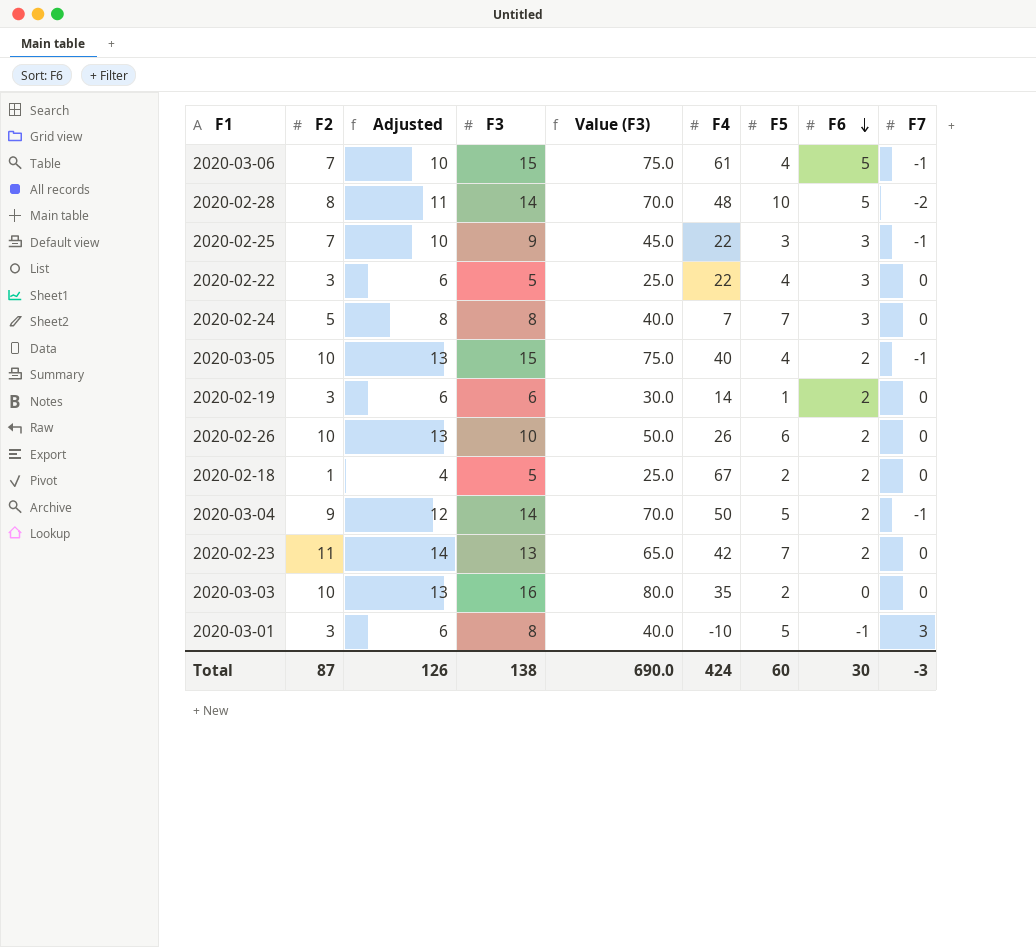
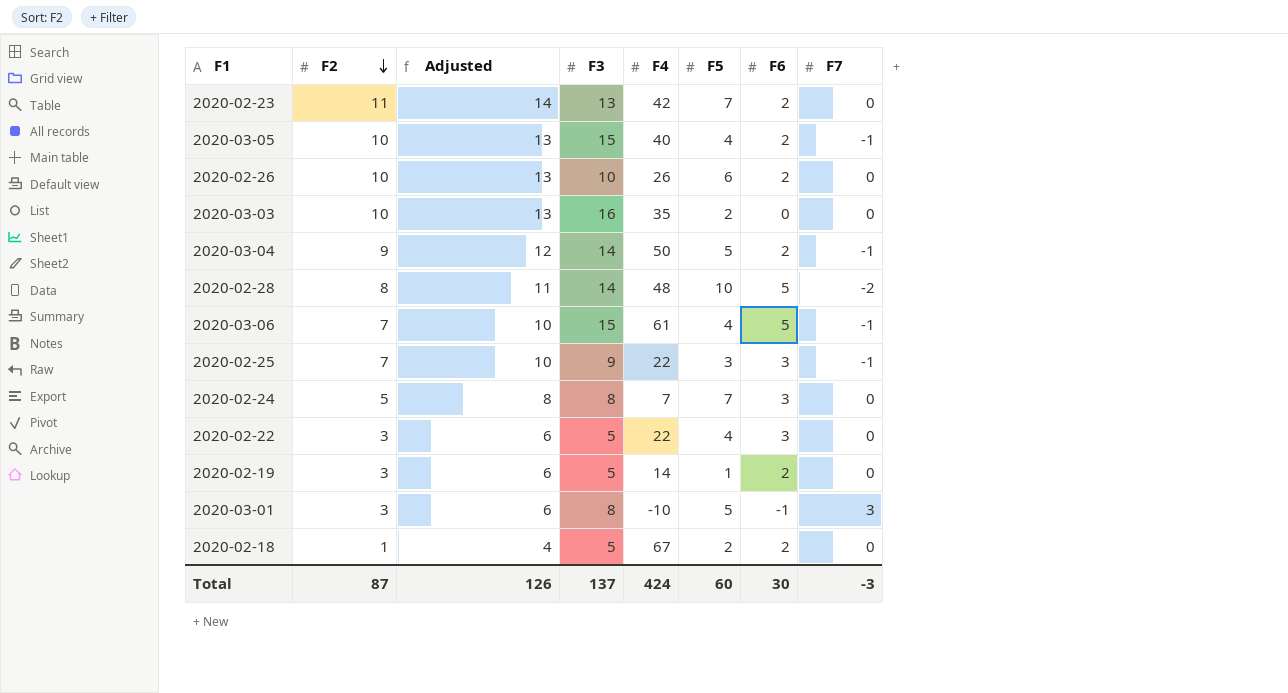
row order: F6 descending -> F2 descending
column Value (F3) | formula: [F3] * 5 -> none
2020-02-19 | F3: 6 -> 5
Total | F3: 138 -> 137

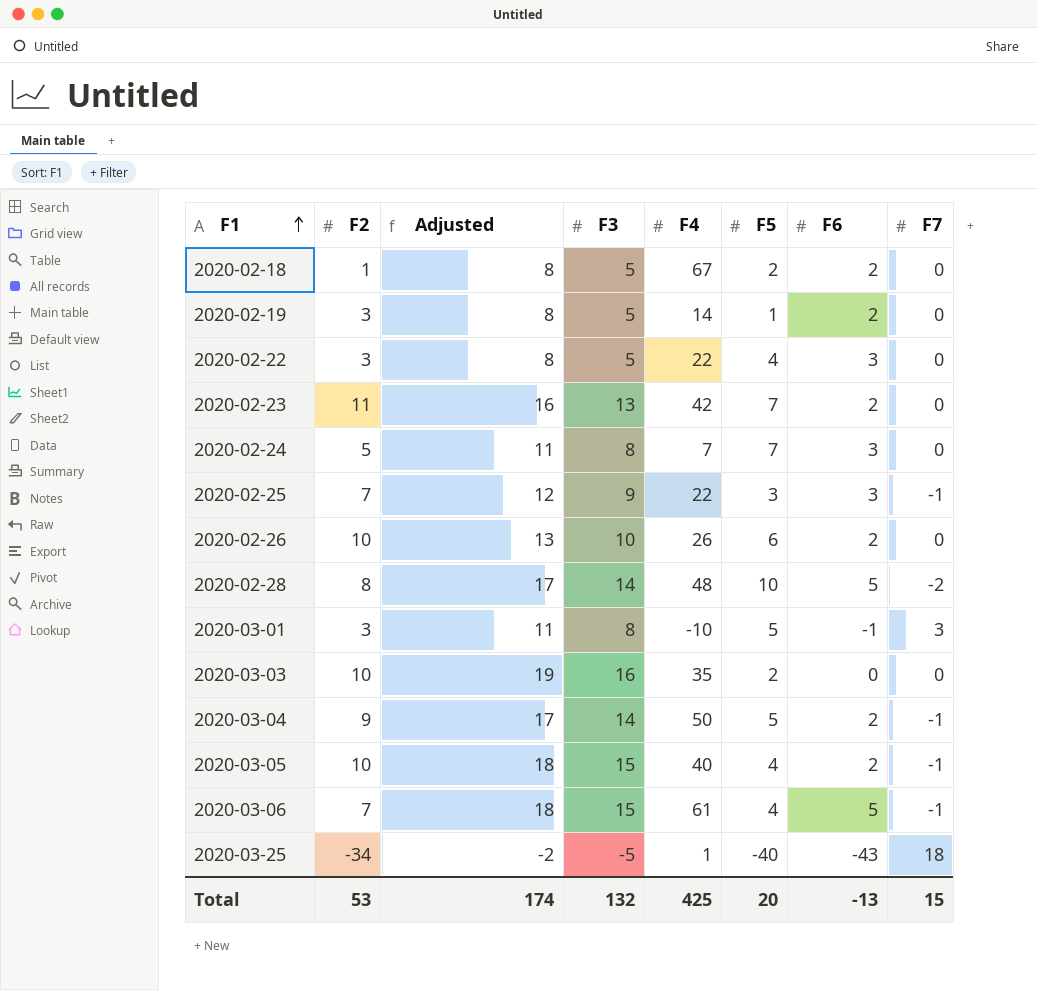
row order: F2 descending -> F1 ascending
column Adjusted | formula: [F2] + 3 -> [F3] + 3
row 2020-03-25: none -> -34 | -2 | -5 | 1 | -40 | -43 | 18
Total | F2: 87 -> 53
Total | Adjusted: 126 -> 174
Total | F3: 137 -> 132
Total | F4: 424 -> 425
Total | F5: 60 -> 20
Total | F6: 30 -> -13
Total | F7: -3 -> 15

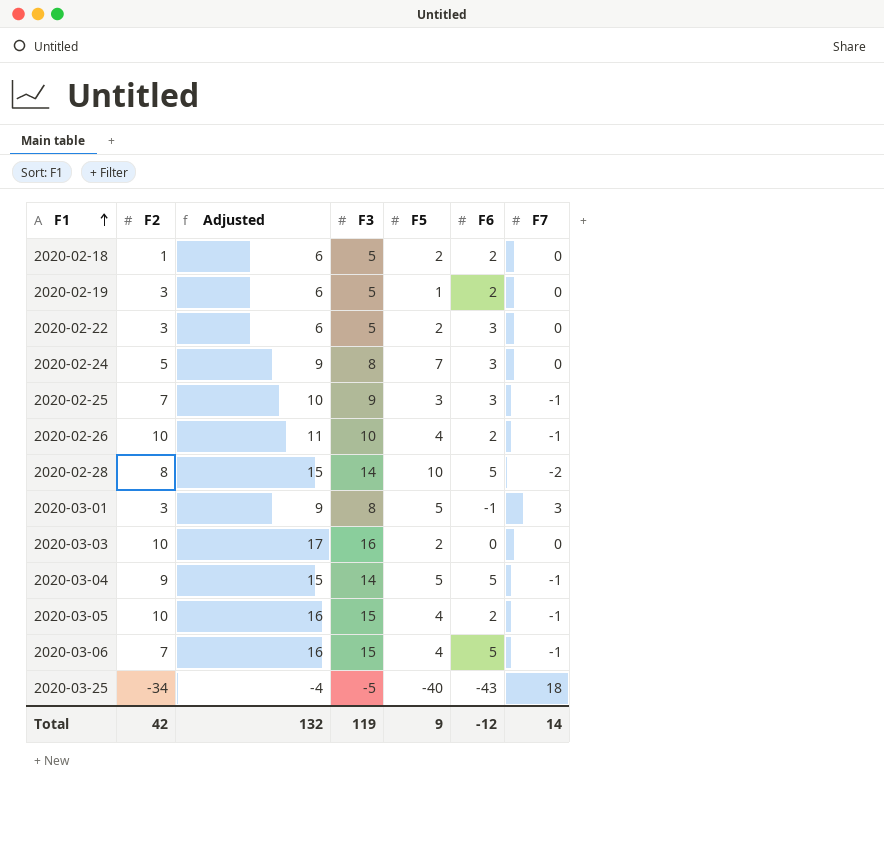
column F4 | position: 5 -> none
column Adjusted | formula: [F3] + 3 -> [F3] + 1
row 2020-02-23: 11 | 16 | 13 | 42 | 7 | 2 | 0 -> none
2020-02-22 | F5: 4 -> 2
2020-02-26 | F5: 6 -> 4
2020-02-26 | F7: 0 -> -1
2020-03-04 | F6: 2 -> 5
Total | F2: 53 -> 42
Total | Adjusted: 174 -> 132
Total | F3: 132 -> 119
Total | F5: 20 -> 9
Total | F6: -13 -> -12
Total | F7: 15 -> 14

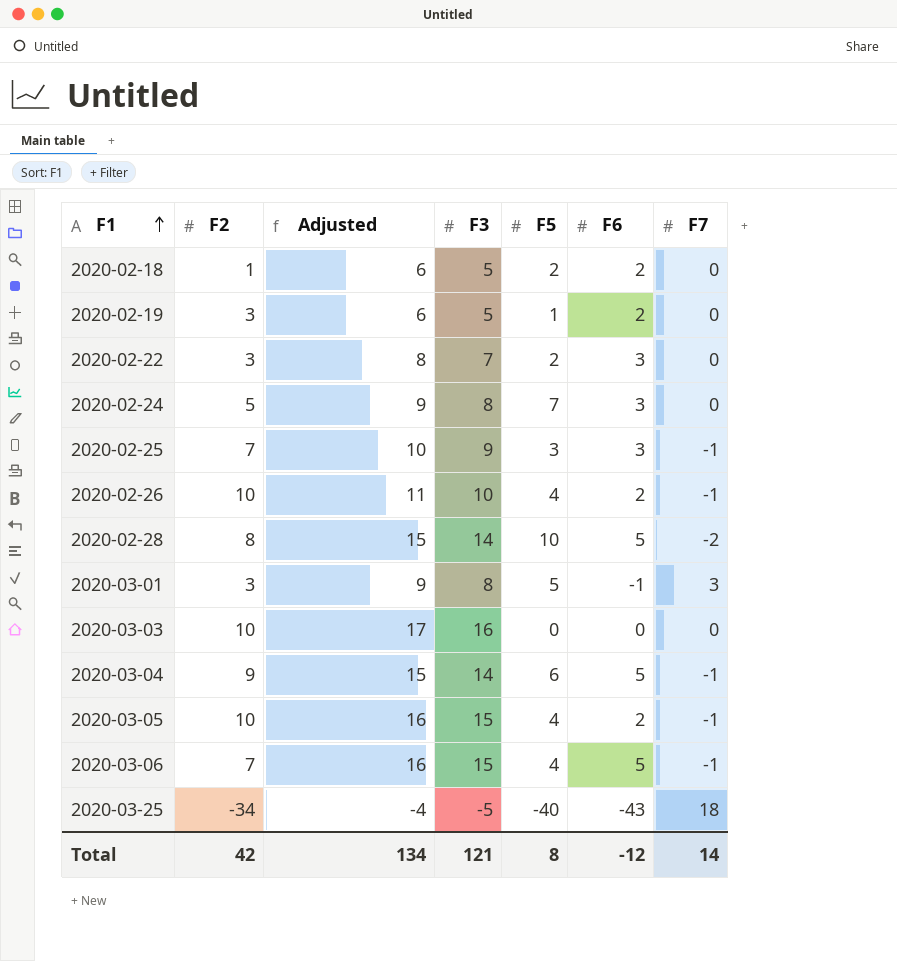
2020-02-22 | Adjusted: 6 -> 8
2020-02-22 | F3: 5 -> 7
2020-03-03 | F5: 2 -> 0
2020-03-04 | F5: 5 -> 6
Total | Adjusted: 132 -> 134
Total | F3: 119 -> 121
Total | F5: 9 -> 8

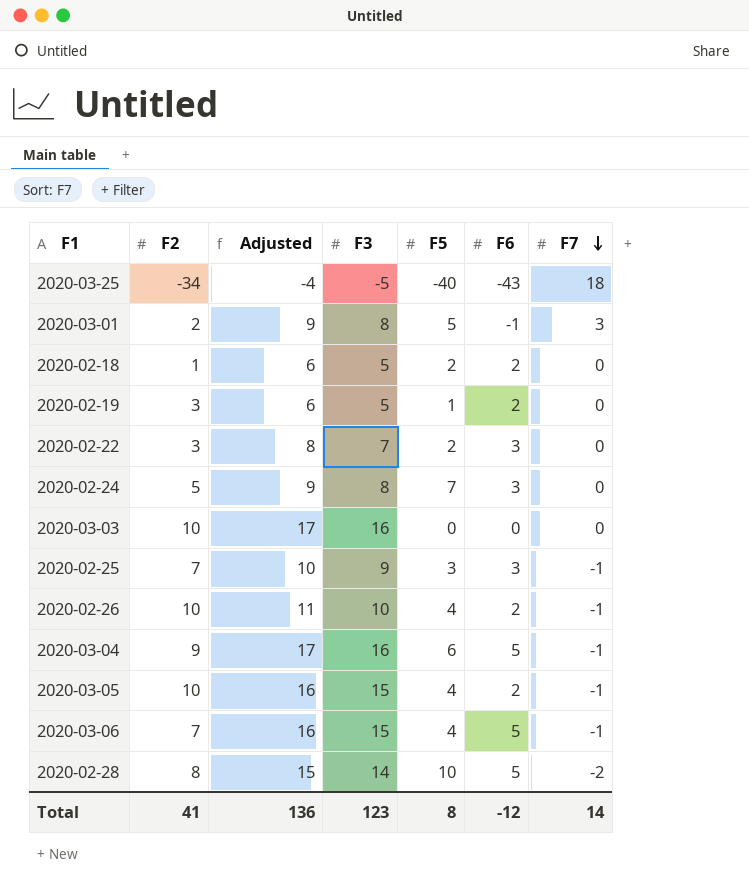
row order: F1 ascending -> F7 descending
2020-03-01 | F2: 3 -> 2
2020-03-04 | Adjusted: 15 -> 17
2020-03-04 | F3: 14 -> 16
Total | F2: 42 -> 41
Total | Adjusted: 134 -> 136
Total | F3: 121 -> 123

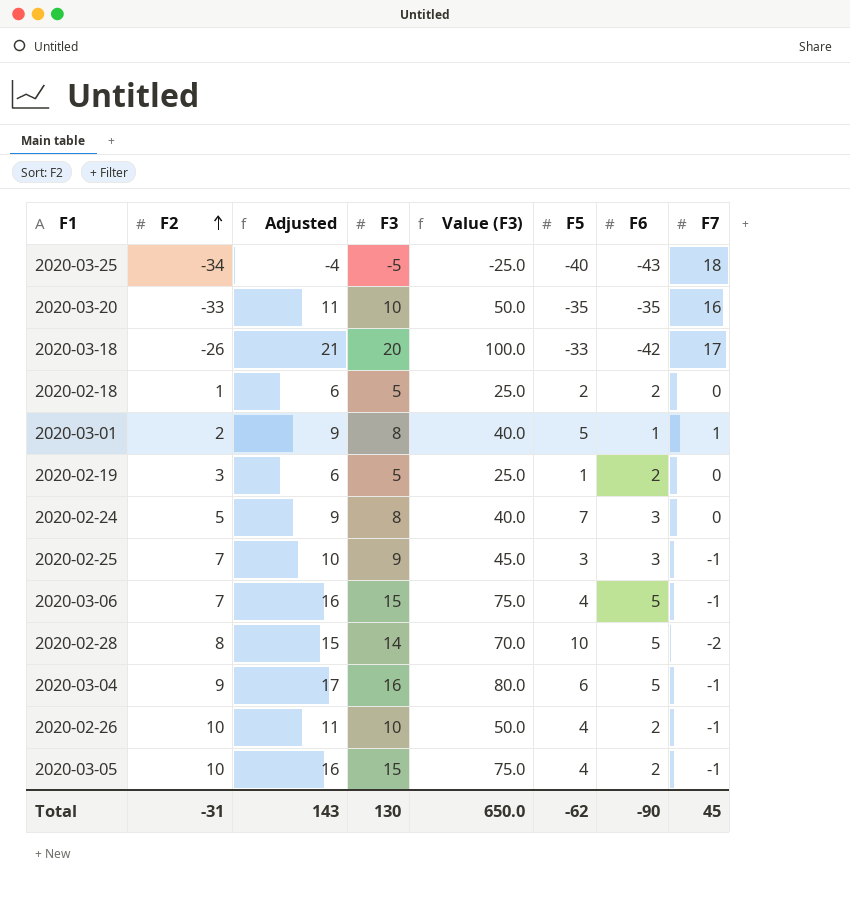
row order: F7 descending -> F2 ascending
column Value (F3) | formula: none -> [F3] * 5
row 2020-02-22: 3 | 8 | 7 | 2 | 3 | 0 -> none
row 2020-03-03: 10 | 17 | 16 | 0 | 0 | 0 -> none
row 2020-03-20: none -> -33 | 11 | 10 | 50.0 | -35 | -35 | 16
row 2020-03-18: none -> -26 | 21 | 20 | 100.0 | -33 | -42 | 17
2020-03-01 | F6: -1 -> 1
2020-03-01 | F7: 3 -> 1
Total | F2: 41 -> -31
Total | Adjusted: 136 -> 143
Total | F3: 123 -> 130
Total | F5: 8 -> -62
Total | F6: -12 -> -90
Total | F7: 14 -> 45

